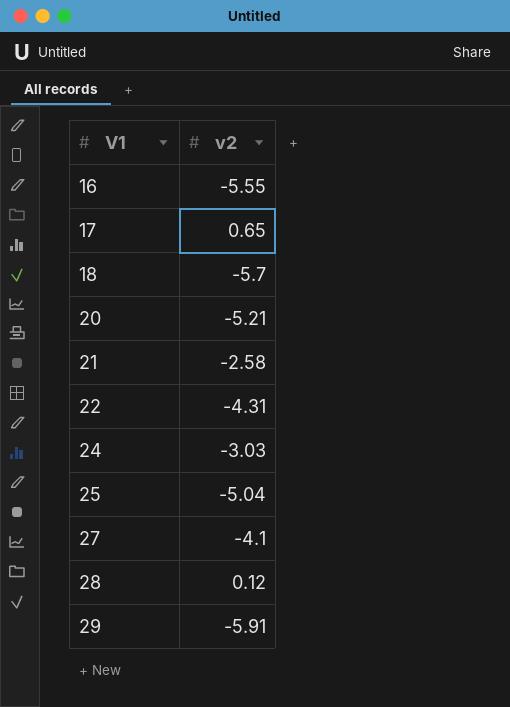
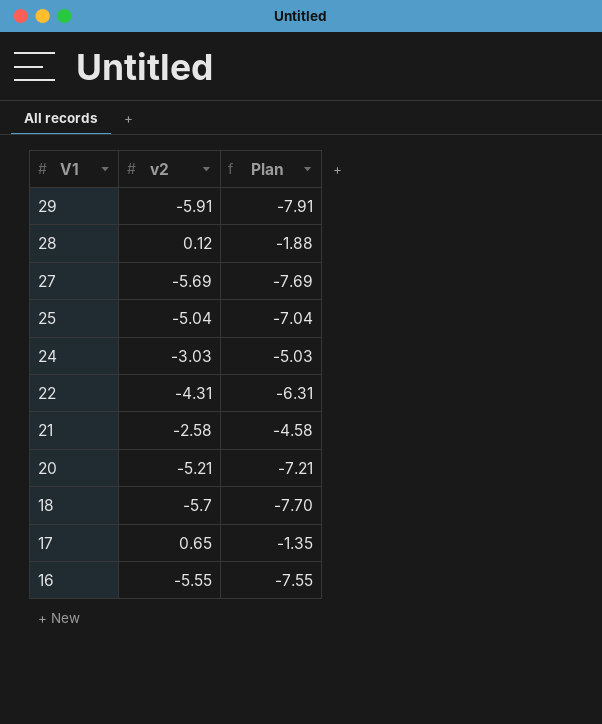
row order: V1 ascending -> V1 descending
column Plan | formula: none -> [v2] - 2
27 | v2: -4.1 -> -5.69

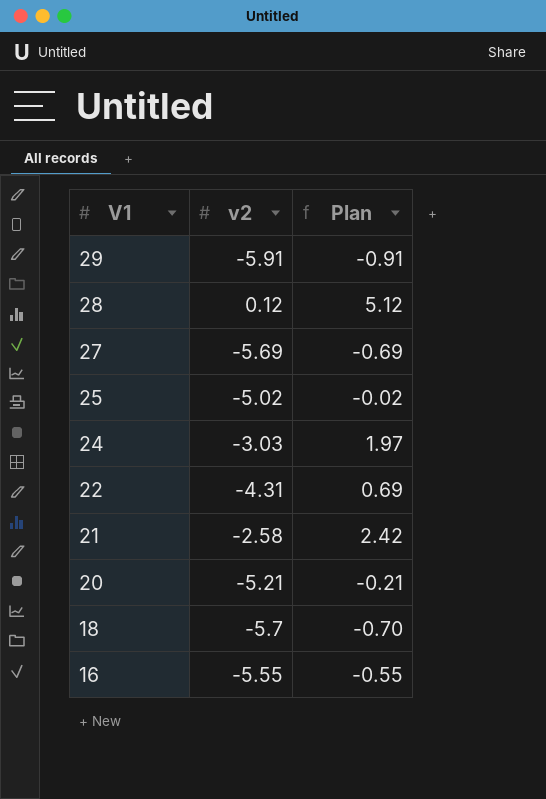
column Plan | formula: [v2] - 2 -> [v2] + 5
row 17: 0.65 | -1.35 -> none
25 | v2: -5.04 -> -5.02

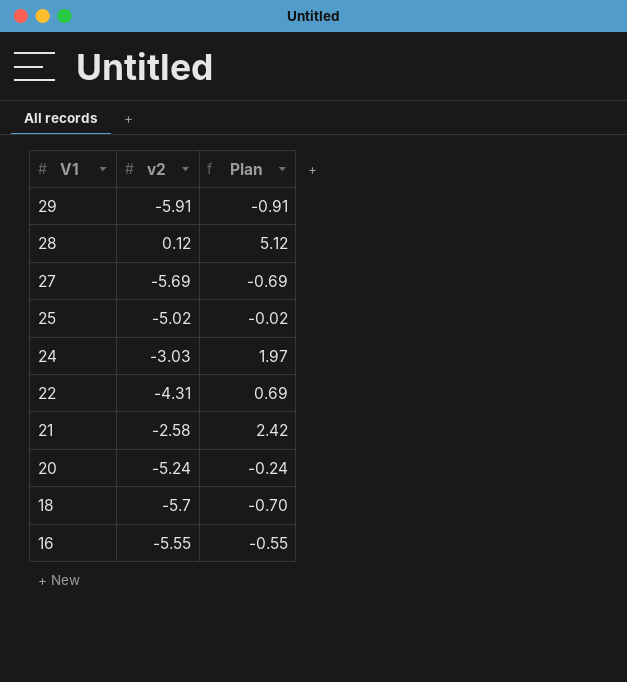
20 | v2: -5.21 -> -5.24
20 | Plan: -0.21 -> -0.24

